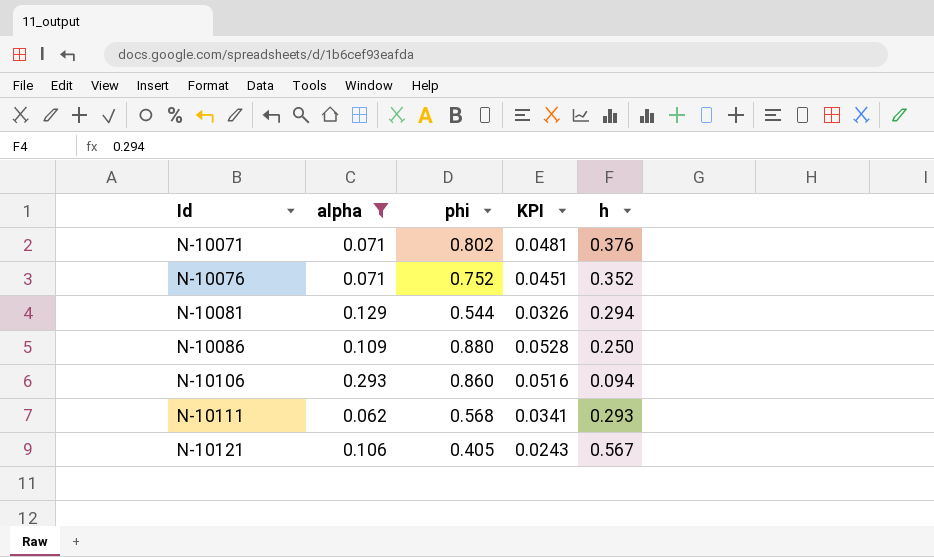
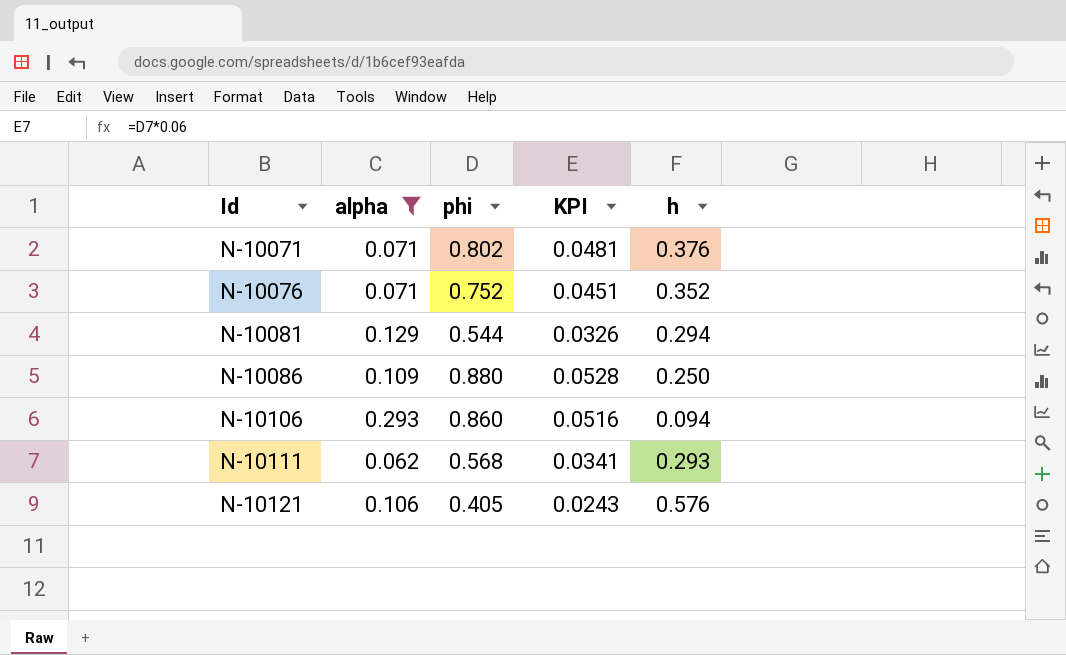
N-10121 | h: 0.567 -> 0.576

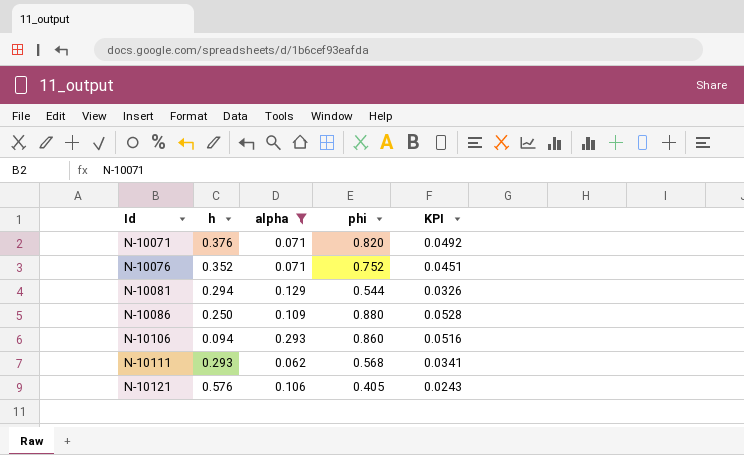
column h | position: 5 -> 2
N-10071 | phi: 0.802 -> 0.820
N-10071 | KPI: 0.0481 -> 0.0492

